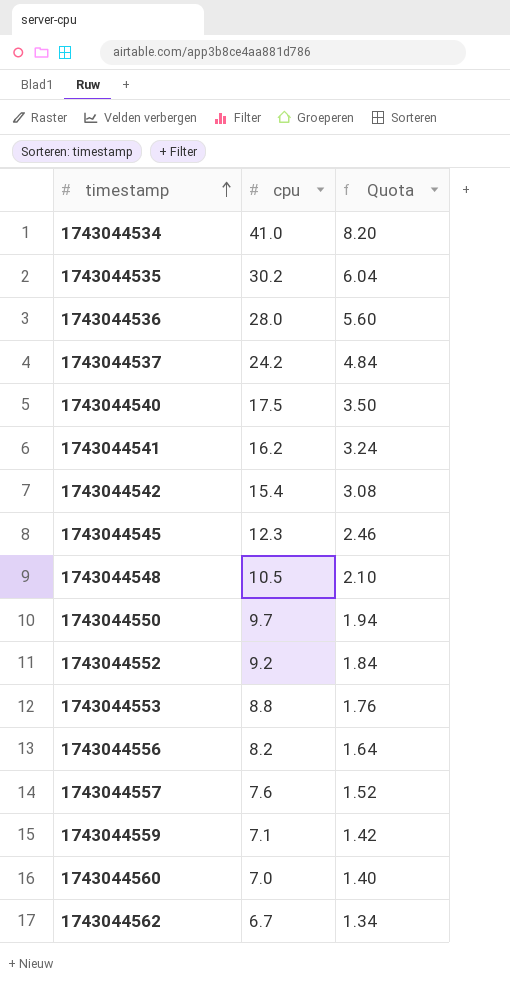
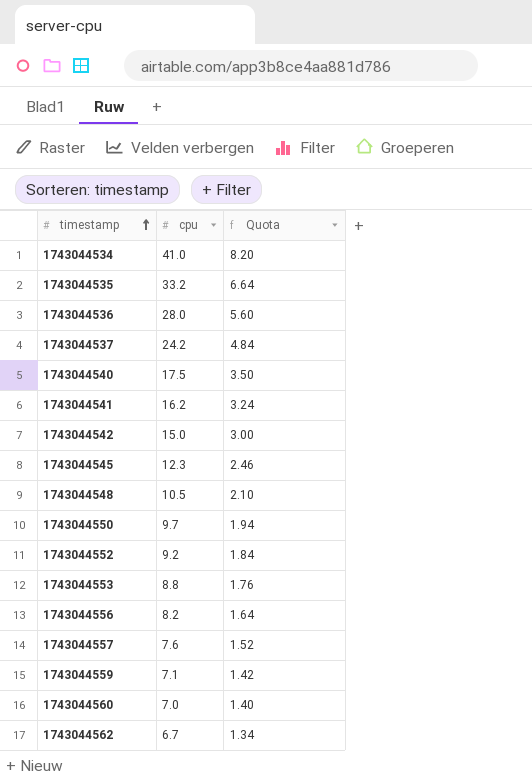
1743044535 | cpu: 30.2 -> 33.2
1743044535 | Quota: 6.04 -> 6.64
1743044542 | cpu: 15.4 -> 15.0
1743044542 | Quota: 3.08 -> 3.00

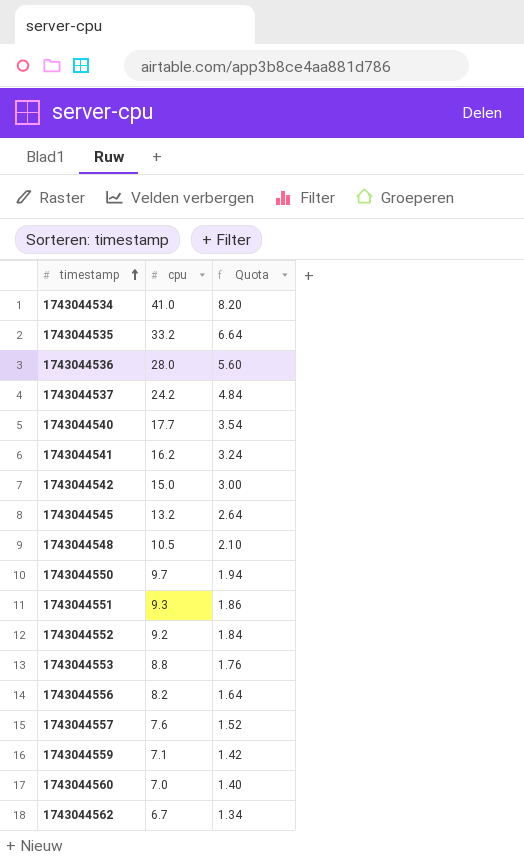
1743044540 | cpu: 17.5 -> 17.7
1743044540 | Quota: 3.50 -> 3.54
1743044545 | cpu: 12.3 -> 13.2
1743044545 | Quota: 2.46 -> 2.64
row 1743044551: none -> 9.3 | 1.86

